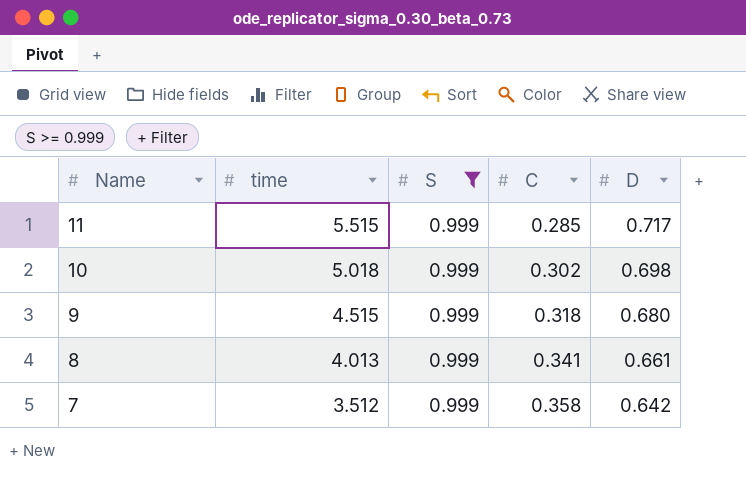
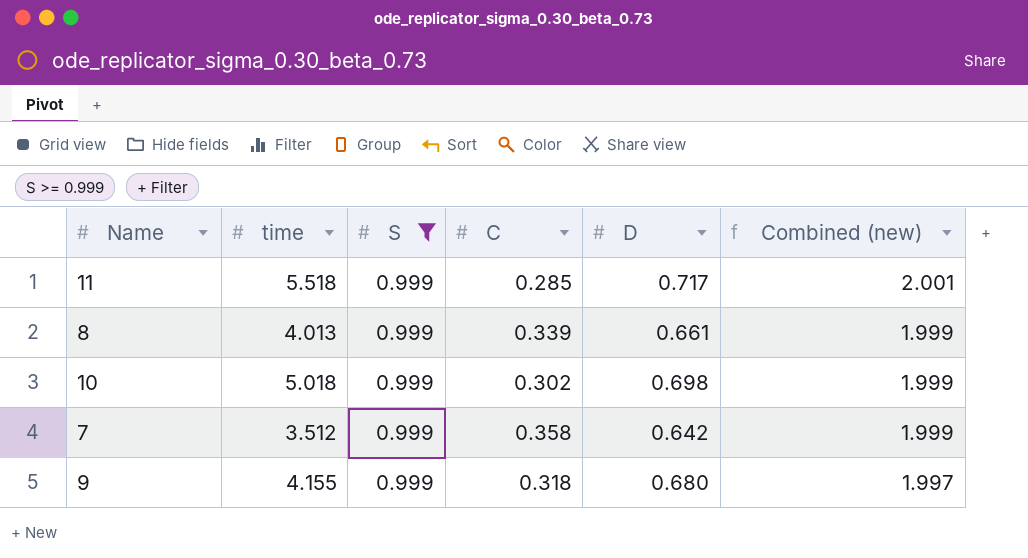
row order: Name descending -> Combined (new) descending
column Combined (new) | formula: none -> [S] + [C] + [D]
11 | time: 5.515 -> 5.518
8 | C: 0.341 -> 0.339
9 | time: 4.515 -> 4.155

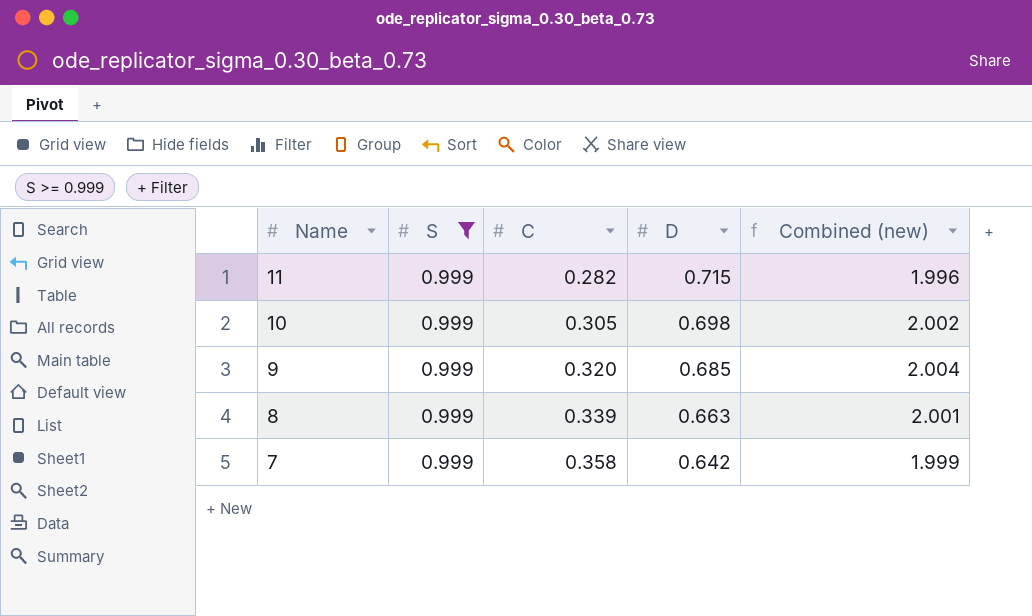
row order: Combined (new) descending -> Name descending
column time | position: 2 -> none
11 | C: 0.285 -> 0.282
11 | D: 0.717 -> 0.715
11 | Combined (new): 2.001 -> 1.996
10 | C: 0.302 -> 0.305
10 | Combined (new): 1.999 -> 2.002
9 | C: 0.318 -> 0.320
9 | D: 0.680 -> 0.685
9 | Combined (new): 1.997 -> 2.004
8 | D: 0.661 -> 0.663
8 | Combined (new): 1.999 -> 2.001

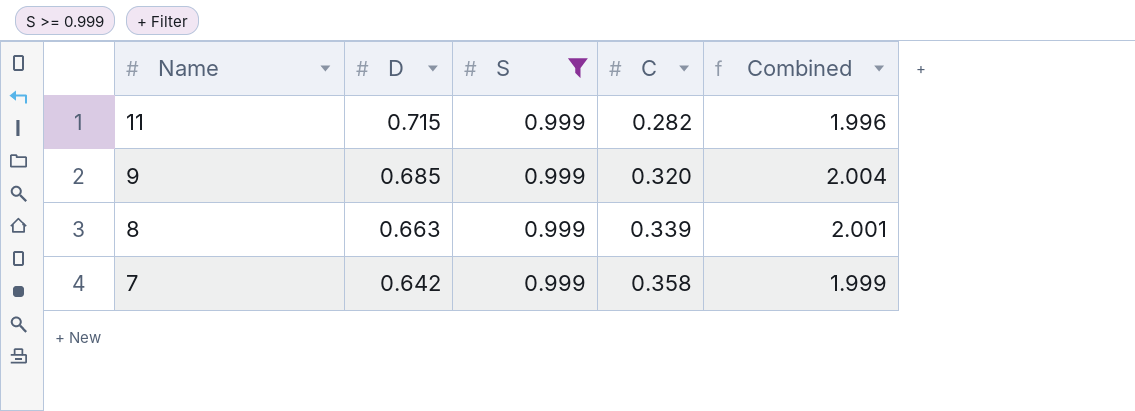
column D | position: 4 -> 2
column name: Combined (new) -> Combined
row 10: 0.999 | 0.305 | 0.698 | 2.002 -> none

